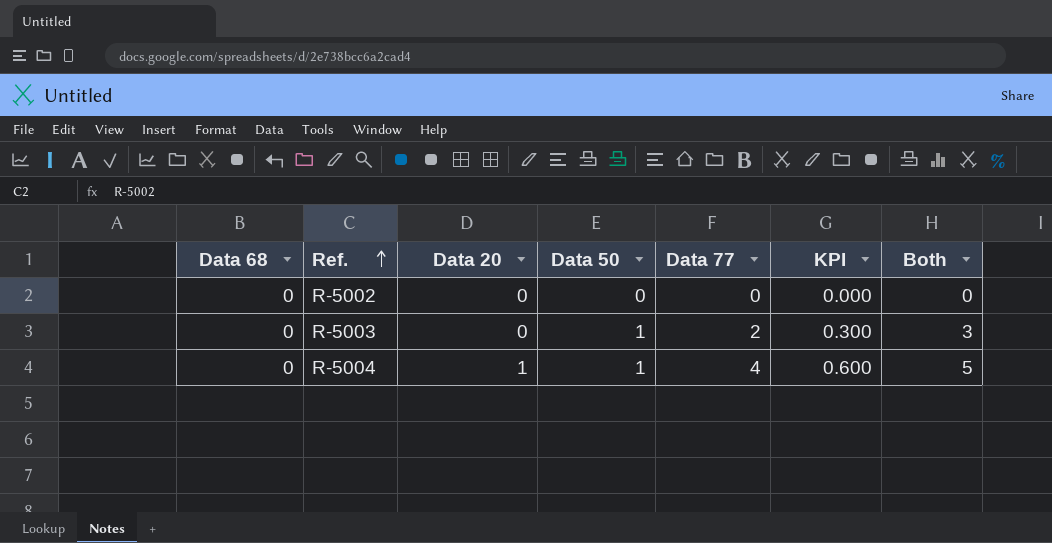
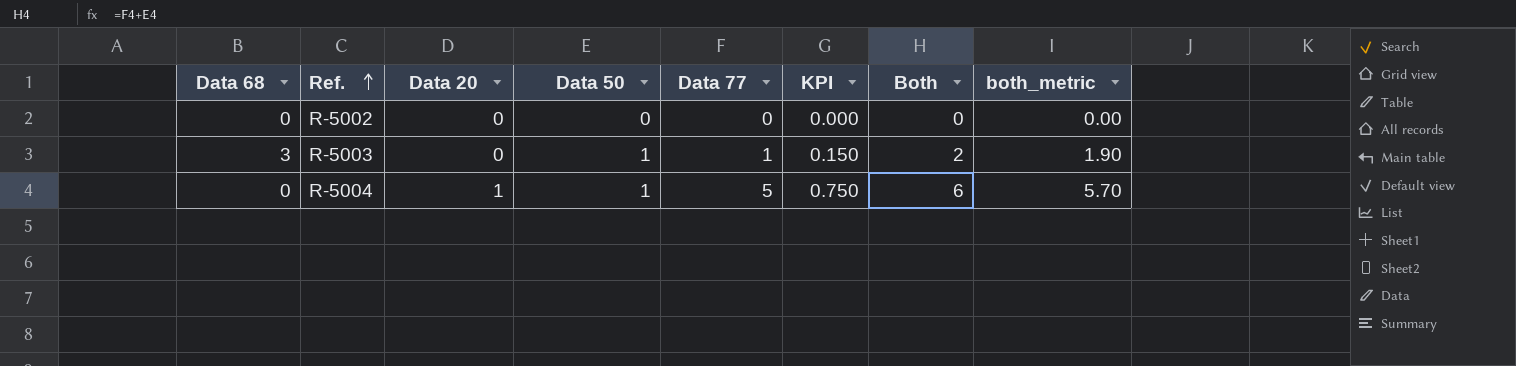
column both_metric | formula: none -> [Both] * 0.95
R-5003 | Data 68: 0 -> 3
R-5003 | Data 77: 2 -> 1
R-5003 | KPI: 0.300 -> 0.150
R-5003 | Both: 3 -> 2
R-5004 | Data 77: 4 -> 5
R-5004 | KPI: 0.600 -> 0.750
R-5004 | Both: 5 -> 6

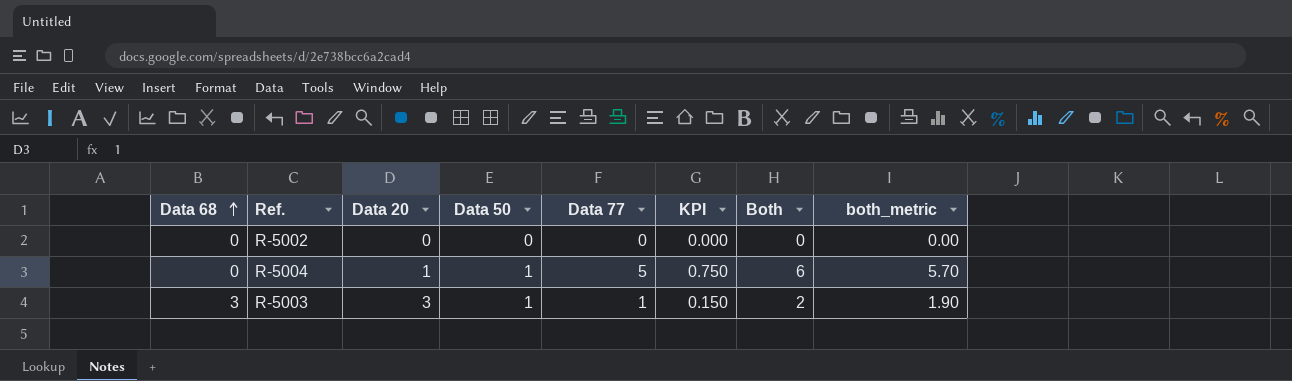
row order: Ref. ascending -> Data 68 ascending
R-5003 | Data 20: 0 -> 3

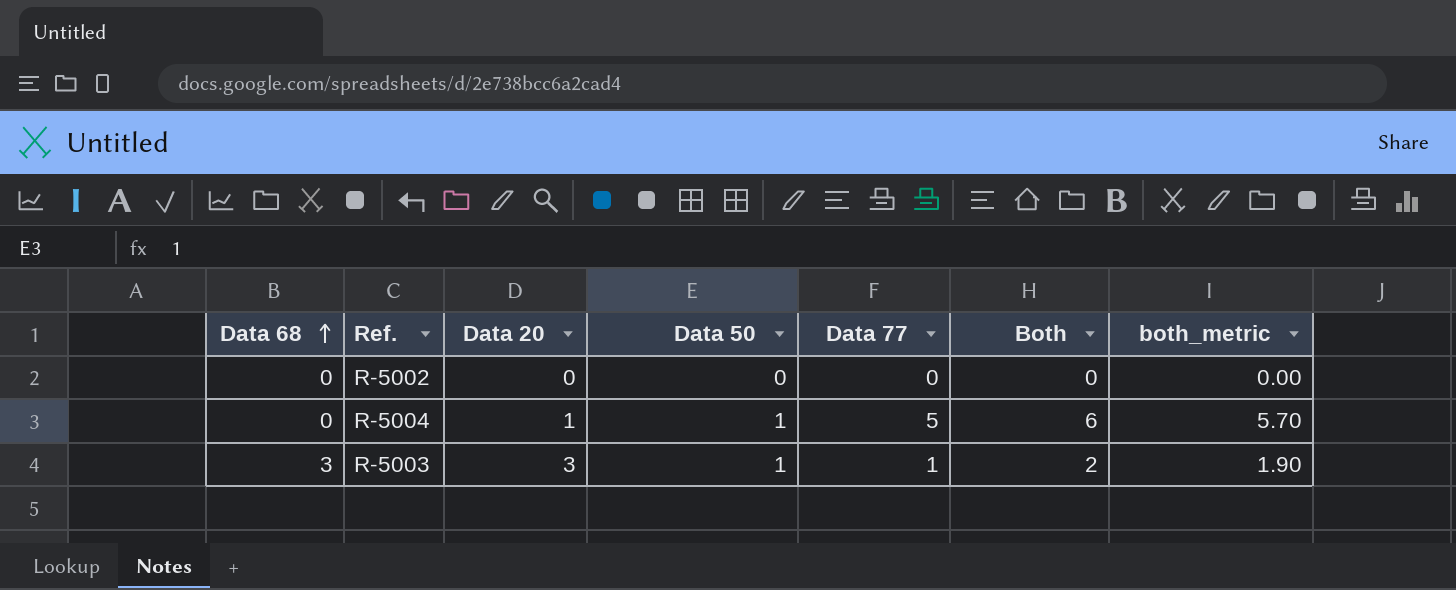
column KPI | formula: [Data 77] * 0.15 -> none

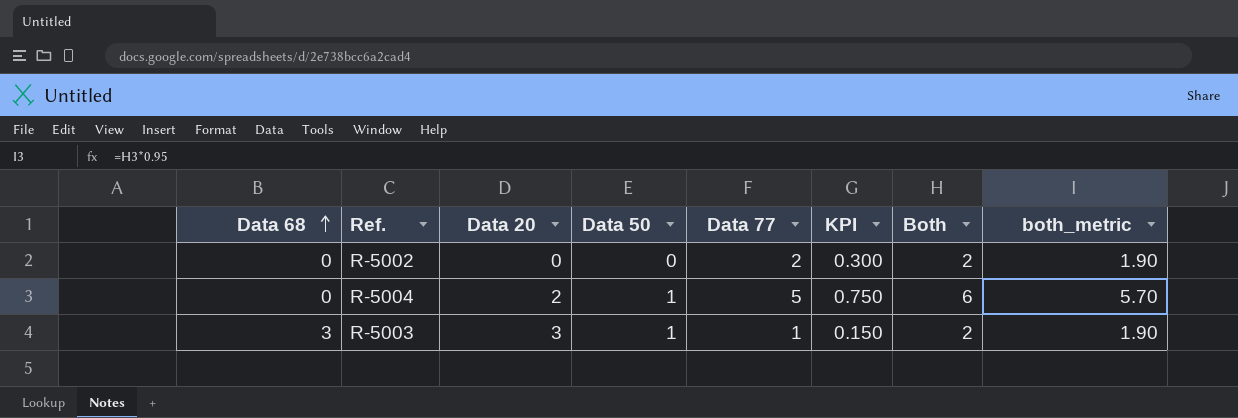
column KPI | formula: none -> [Data 77] * 0.15
R-5002 | Data 77: 0 -> 2
R-5002 | Both: 0 -> 2
R-5002 | both_metric: 0.00 -> 1.90
R-5004 | Data 20: 1 -> 2

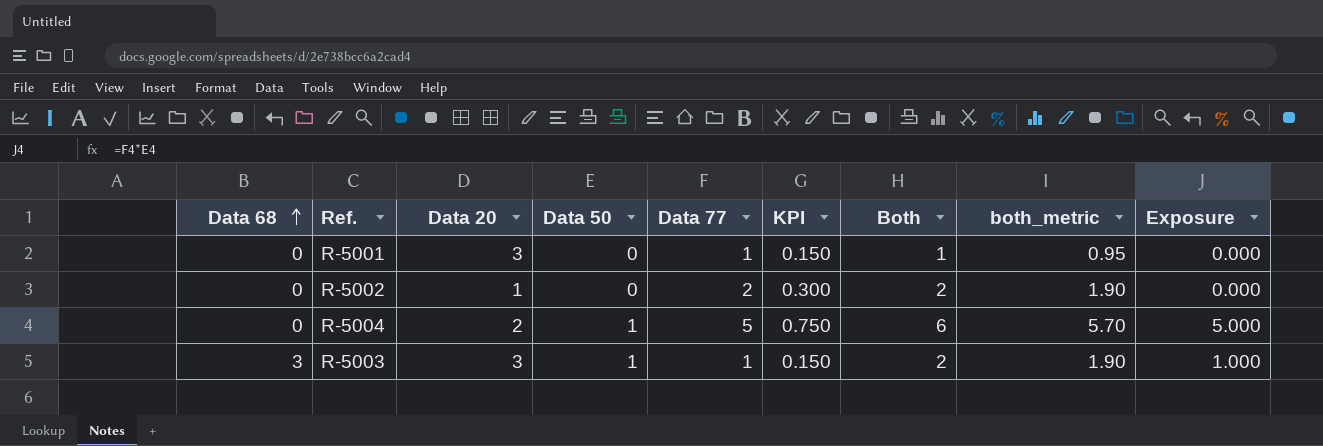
column Exposure | formula: none -> [Data 50] * [Data 77]
row R-5001: none -> 0 | 3 | 0 | 1 | 0.150 | 1 | 0.95 | 0.000
R-5002 | Data 20: 0 -> 1

